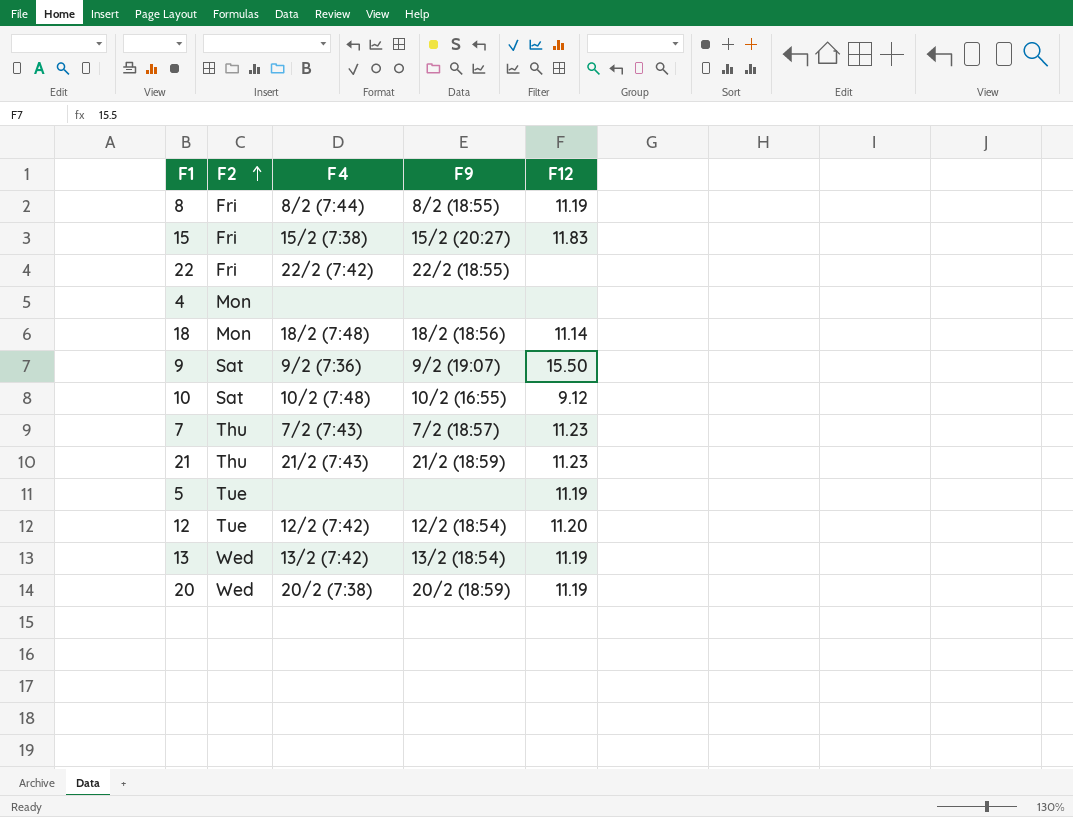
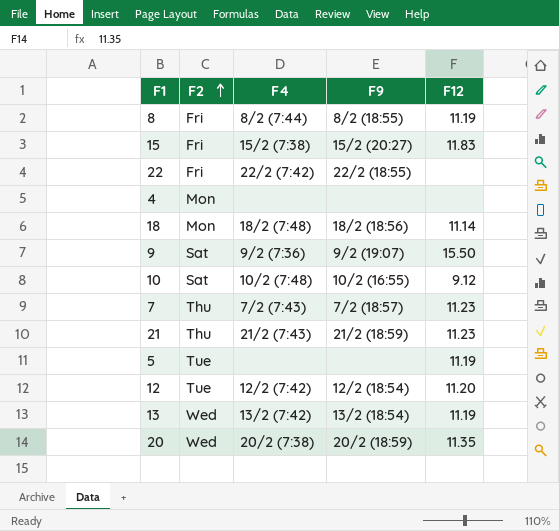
20 | F12: 11.19 -> 11.35

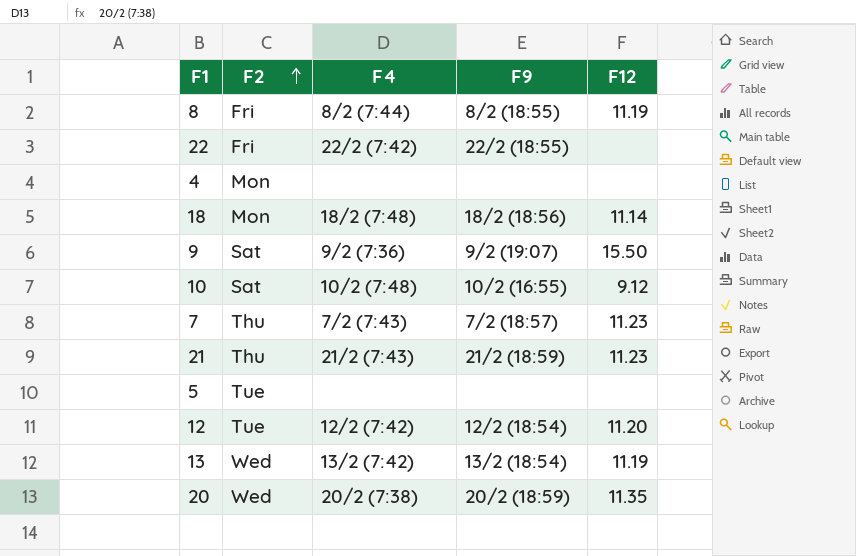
row 15: Fri | 15/2 (7:38) | 15/2 (20:27) | 11.83 -> none
5 | F12: 11.19 -> none

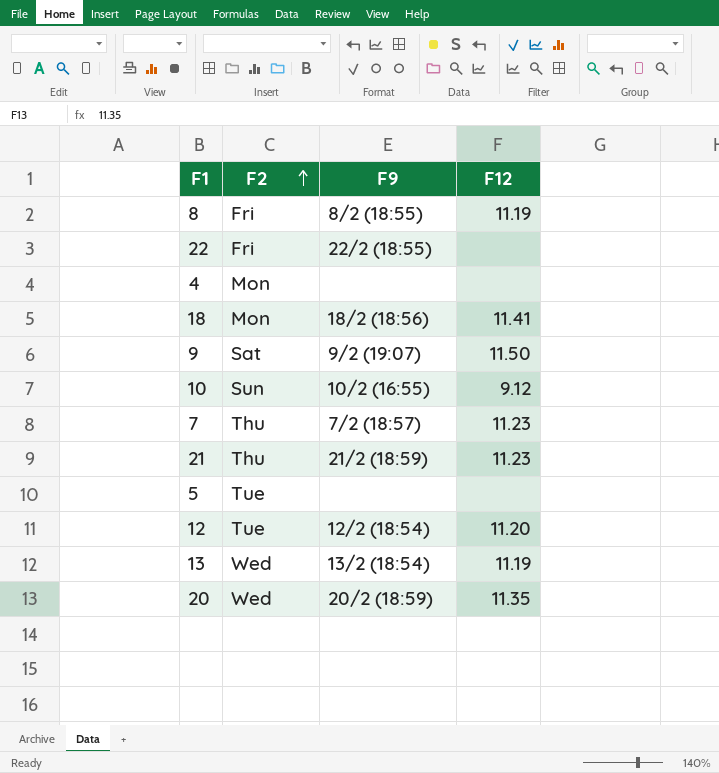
column F4 | position: 3 -> none
18 | F12: 11.14 -> 11.41
9 | F12: 15.50 -> 11.50
10 | F2: Sat -> Sun

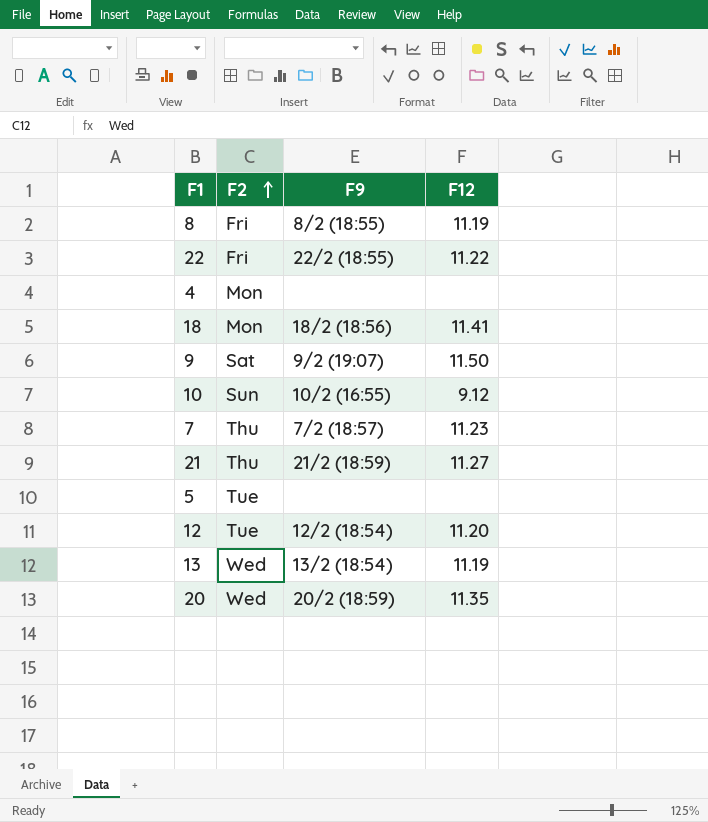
22 | F12: none -> 11.22
21 | F12: 11.23 -> 11.27

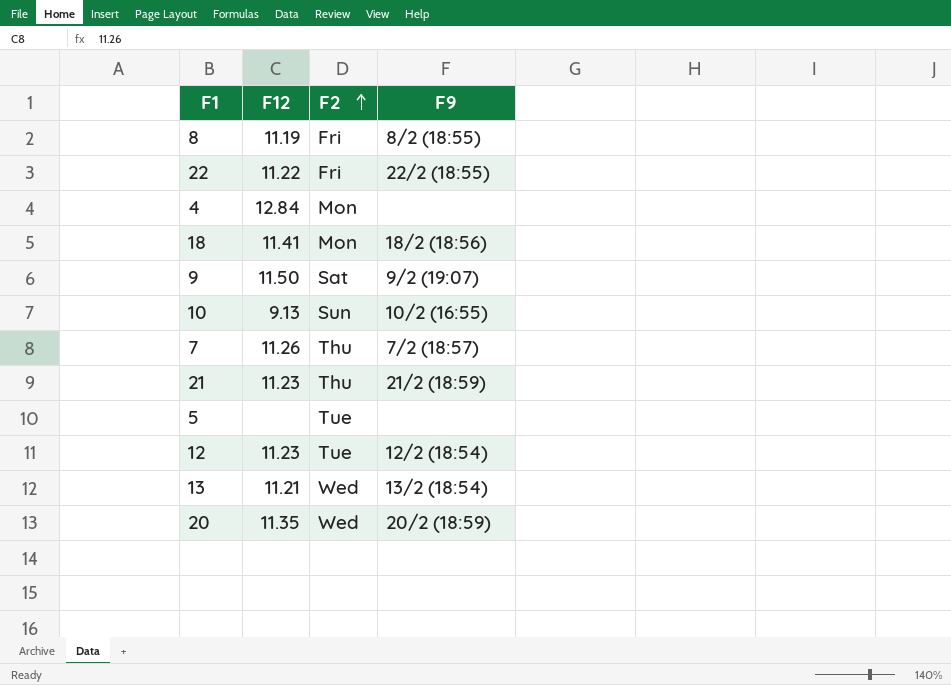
column F12 | position: 4 -> 2
4 | F12: none -> 12.84
10 | F12: 9.12 -> 9.13
7 | F12: 11.23 -> 11.26
21 | F12: 11.27 -> 11.23
12 | F12: 11.20 -> 11.23
13 | F12: 11.19 -> 11.21

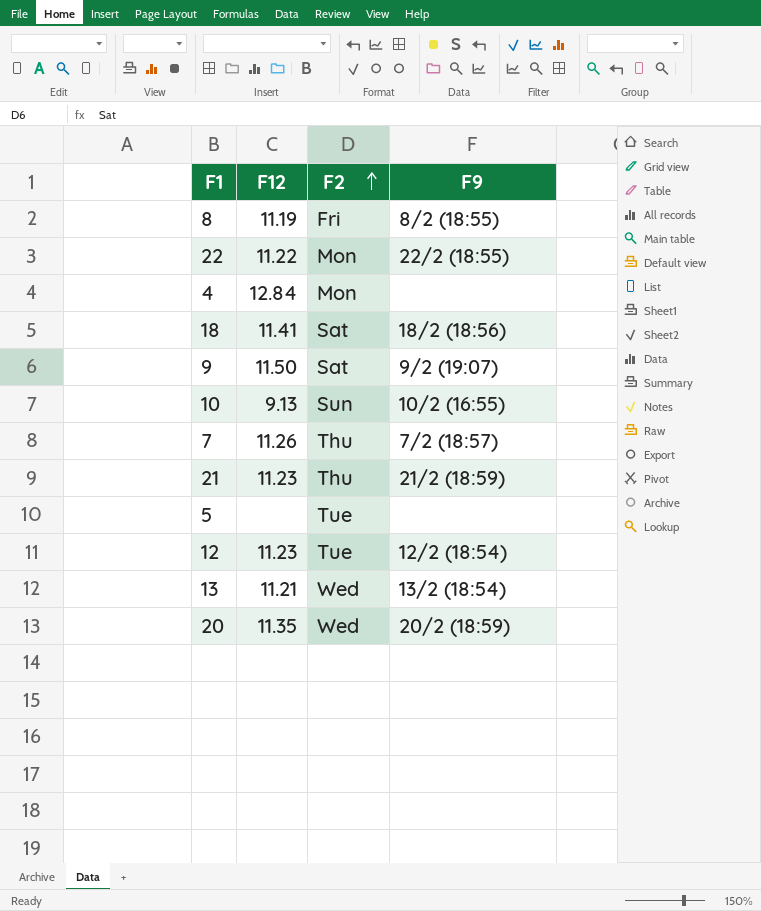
22 | F2: Fri -> Mon
18 | F2: Mon -> Sat

